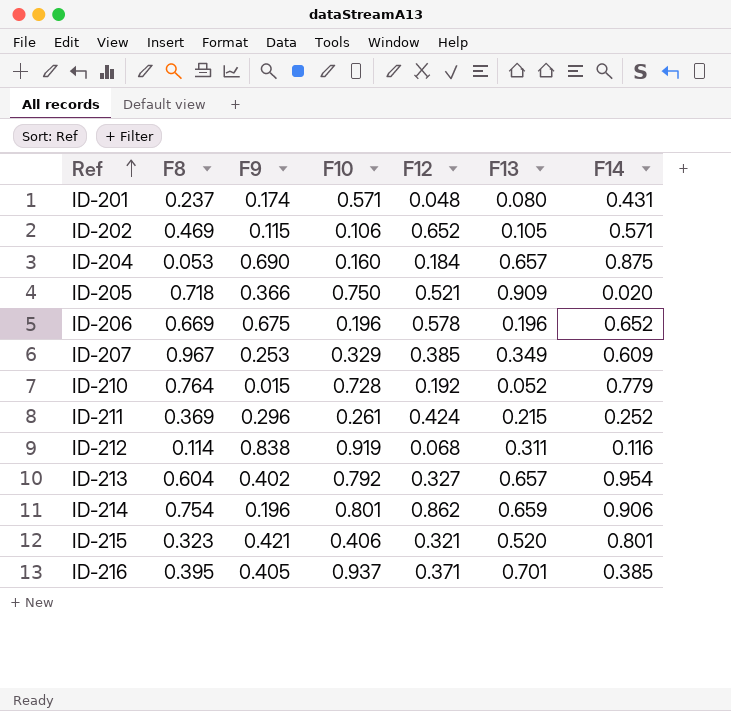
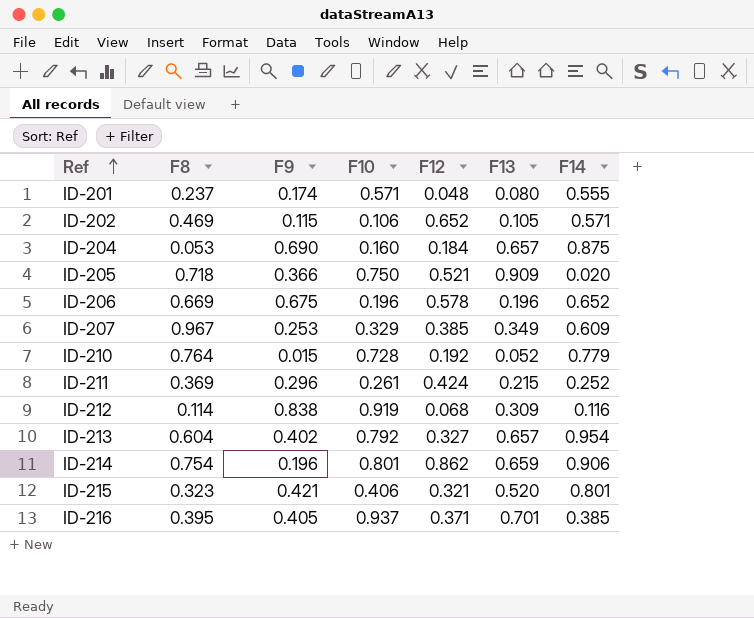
ID-201 | F14: 0.431 -> 0.555
ID-212 | F13: 0.311 -> 0.309

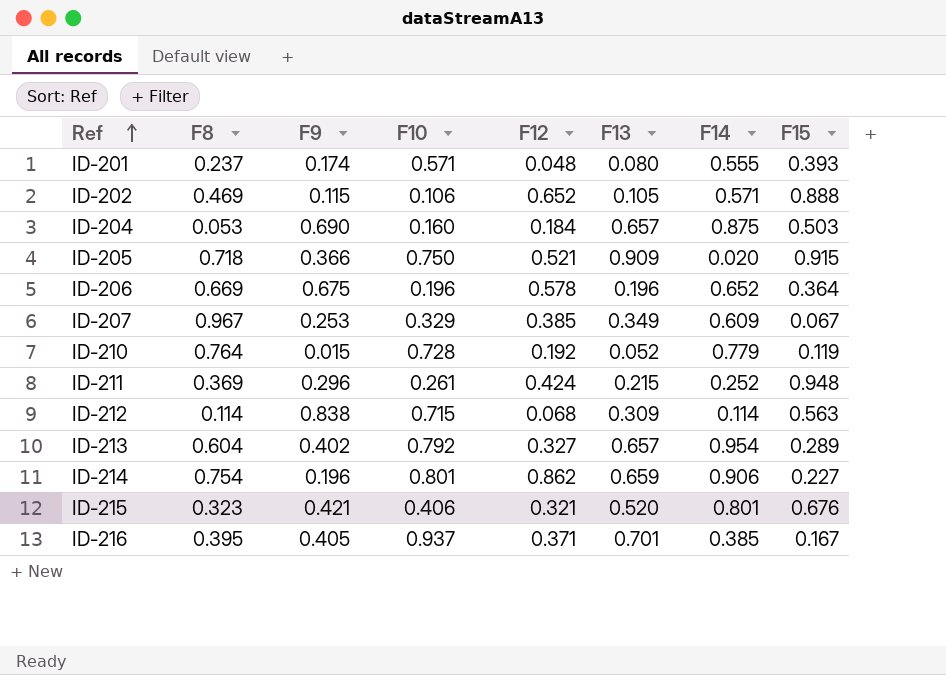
column F15 | position: none -> 8
ID-212 | F10: 0.919 -> 0.715
ID-212 | F14: 0.116 -> 0.114

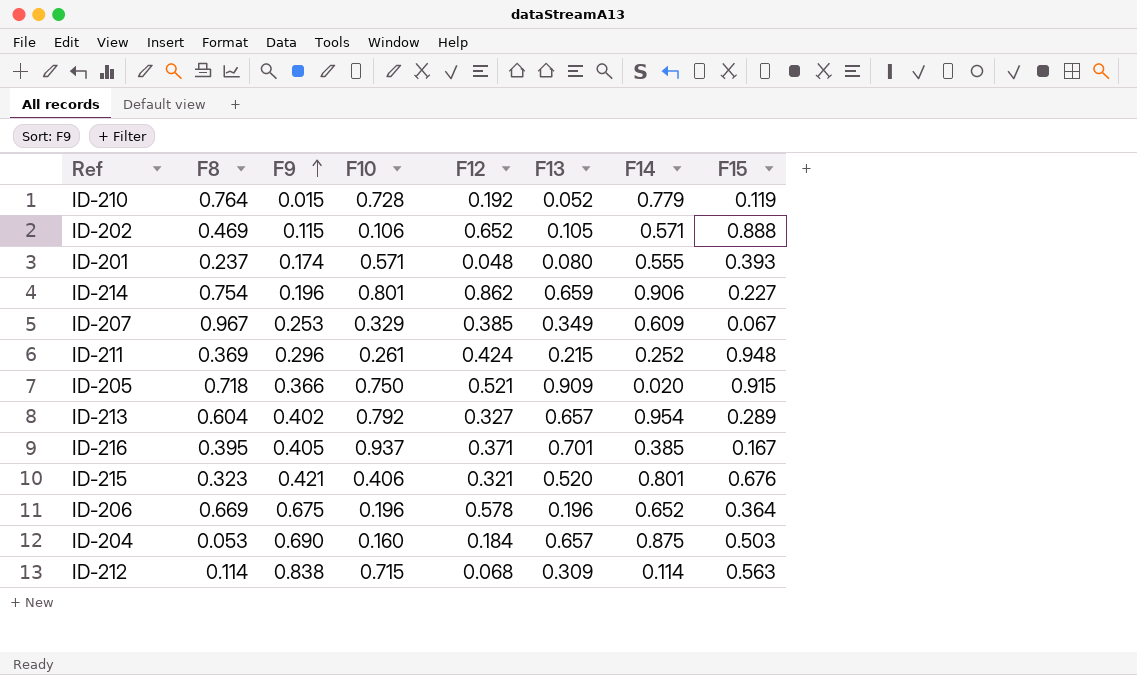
row order: Ref ascending -> F9 ascending

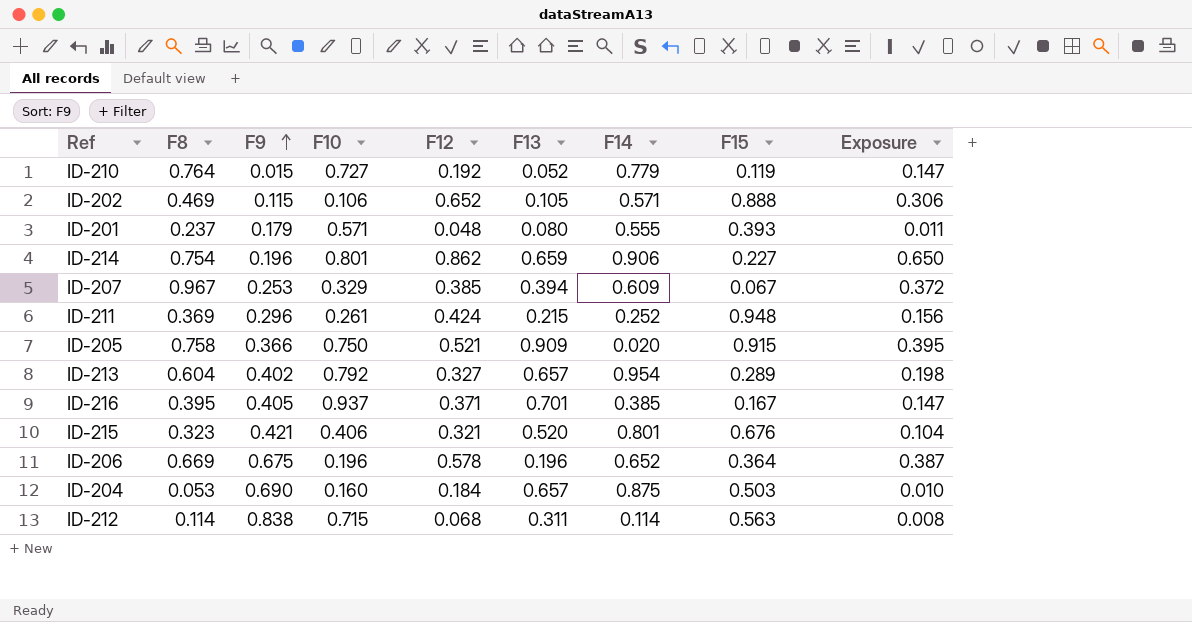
column Exposure | formula: none -> [F8] * [F12]
ID-210 | F10: 0.728 -> 0.727
ID-201 | F9: 0.174 -> 0.179
ID-207 | F13: 0.349 -> 0.394
ID-205 | F8: 0.718 -> 0.758
ID-212 | F13: 0.309 -> 0.311

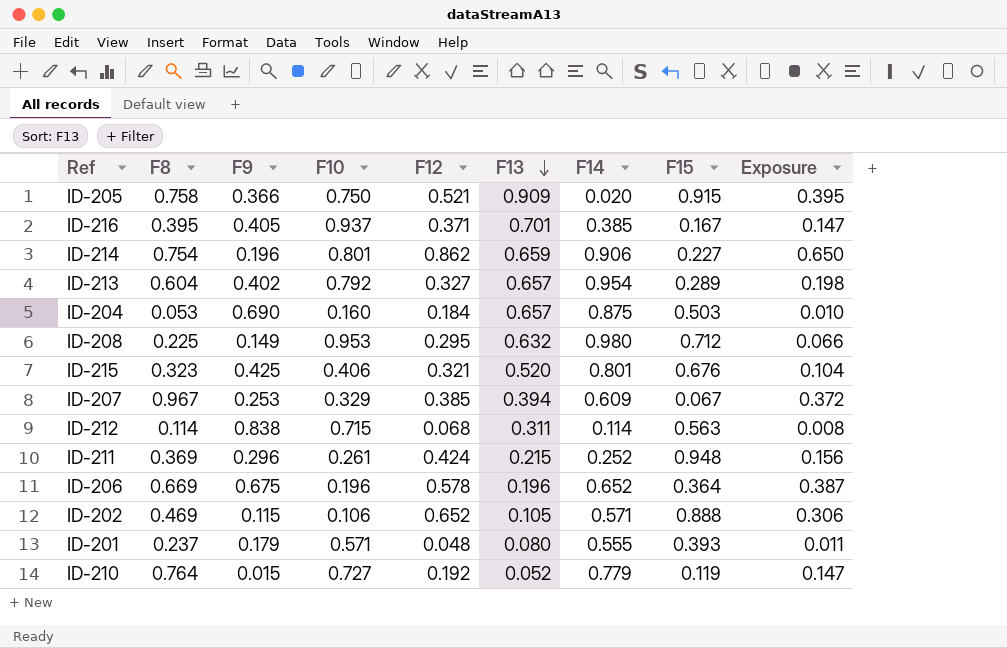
row order: F9 ascending -> F13 descending
row ID-208: none -> 0.225 | 0.149 | 0.953 | 0.295 | 0.632 | 0.980 | 0.712 | 0.066
ID-215 | F9: 0.421 -> 0.425

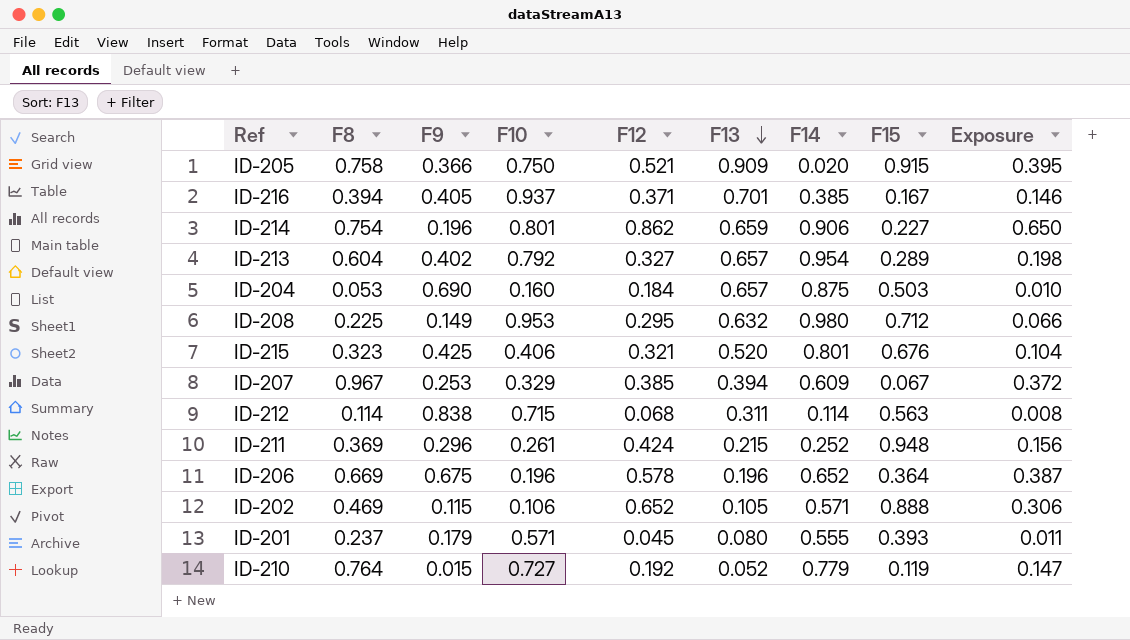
ID-216 | F8: 0.395 -> 0.394
ID-216 | Exposure: 0.147 -> 0.146
ID-201 | F12: 0.048 -> 0.045

